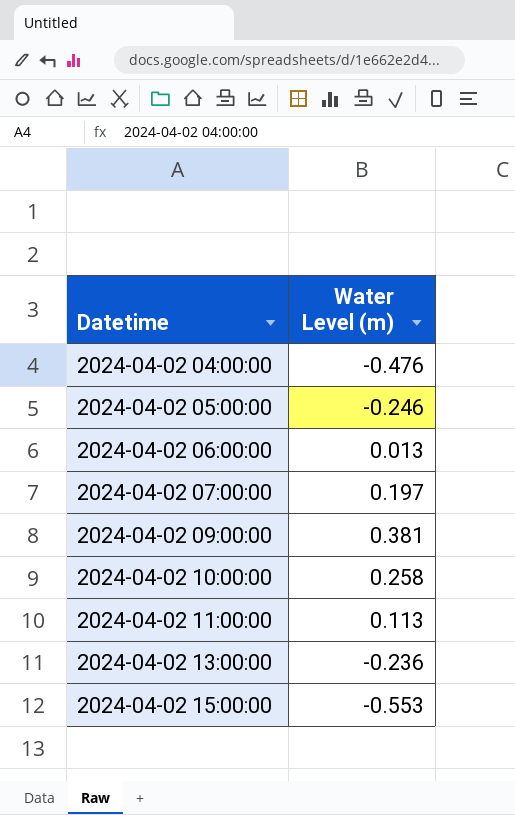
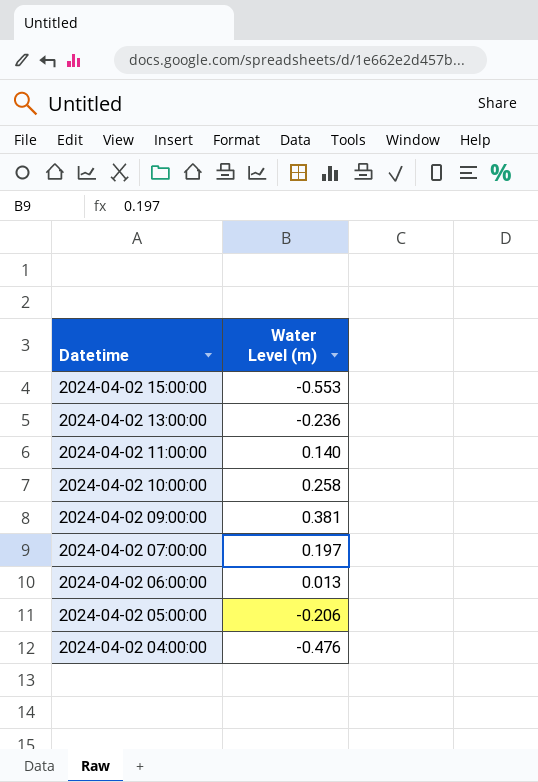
row order: Datetime ascending -> Datetime descending
2024-04-02 11:00:00 | Water Level (m): 0.113 -> 0.140
2024-04-02 05:00:00 | Water Level (m): -0.246 -> -0.206

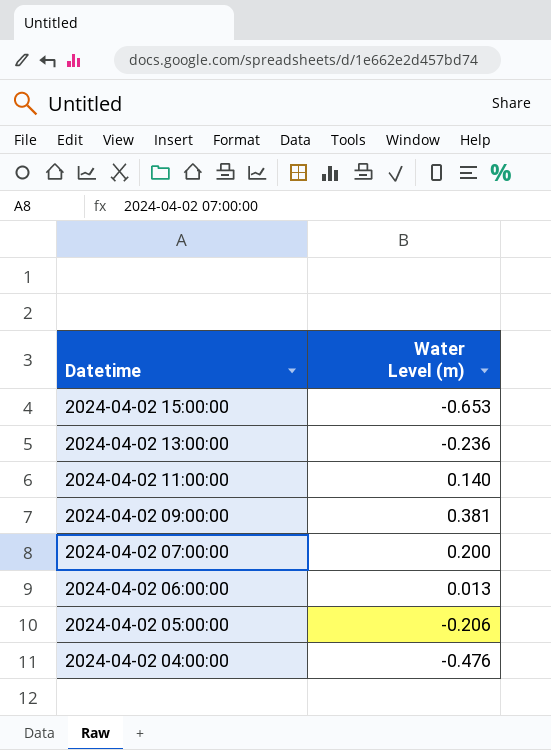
row 2024-04-02 10:00:00: 0.258 -> none
2024-04-02 15:00:00 | Water Level (m): -0.553 -> -0.653
2024-04-02 07:00:00 | Water Level (m): 0.197 -> 0.200

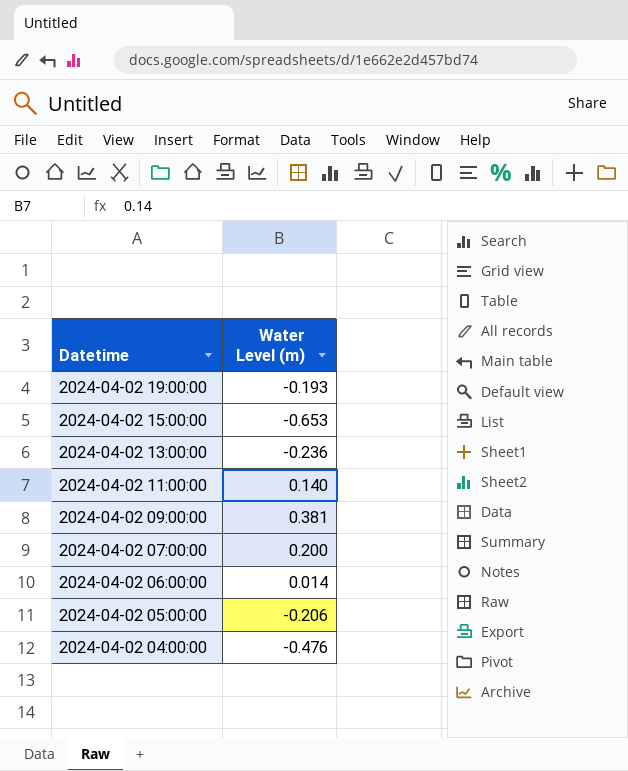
row 2024-04-02 19:00:00: none -> -0.193
2024-04-02 06:00:00 | Water Level (m): 0.013 -> 0.014

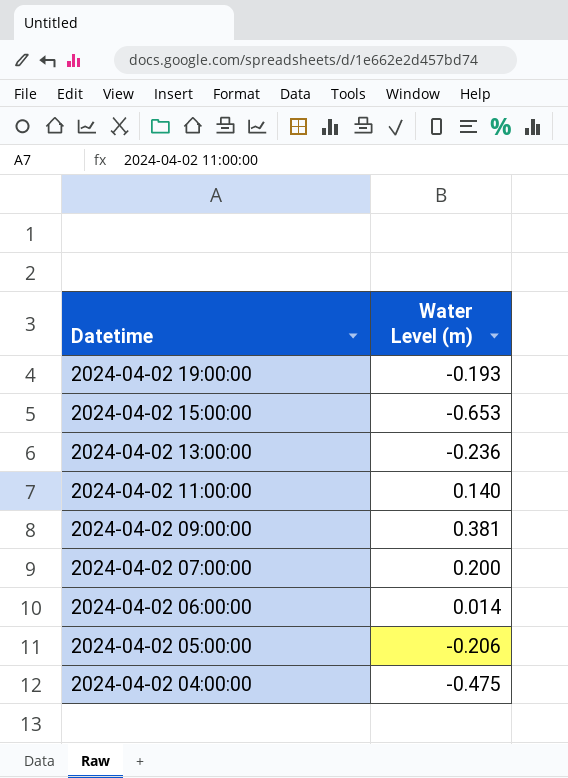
2024-04-02 04:00:00 | Water Level (m): -0.476 -> -0.475

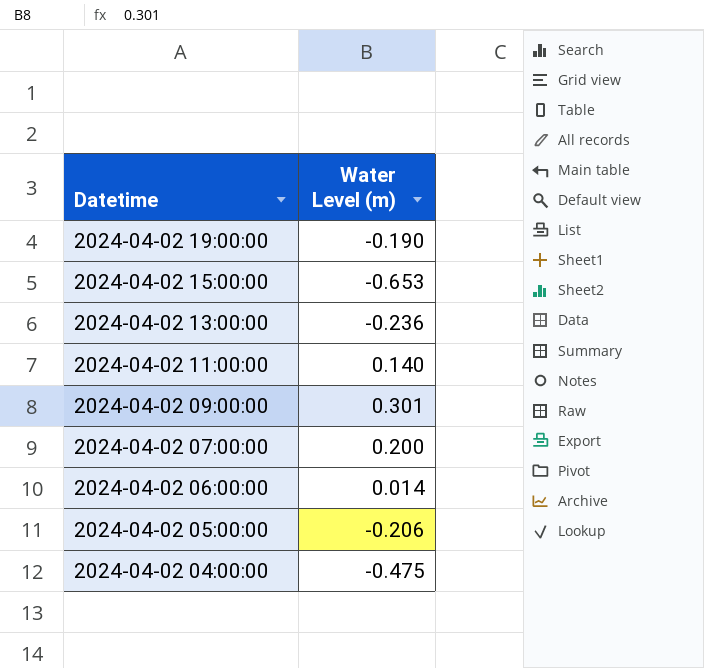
2024-04-02 19:00:00 | Water Level (m): -0.193 -> -0.190
2024-04-02 09:00:00 | Water Level (m): 0.381 -> 0.301

